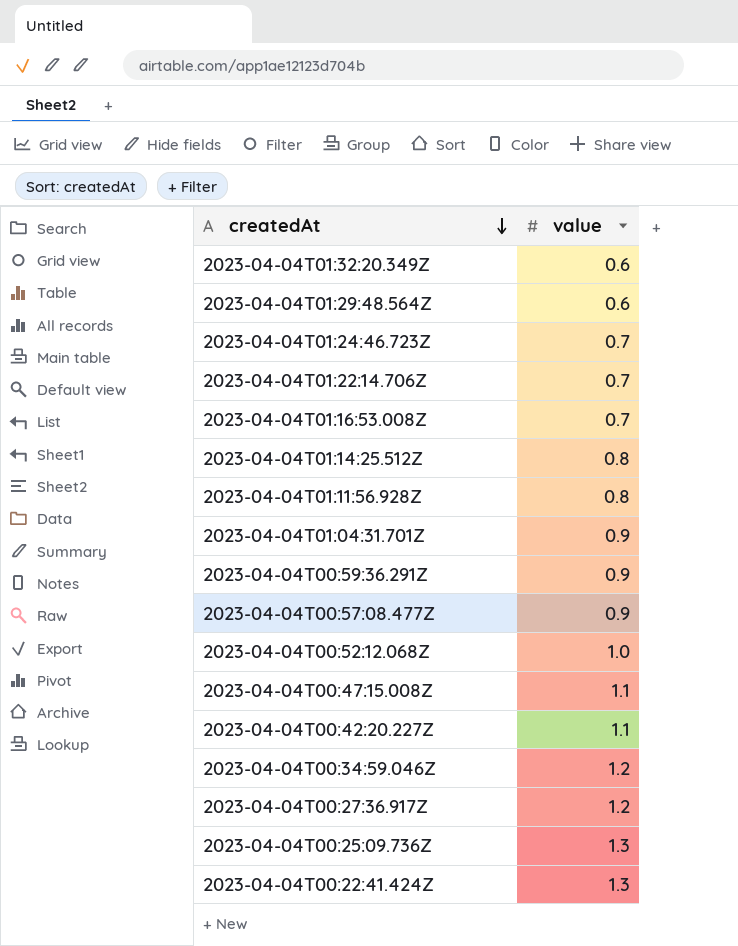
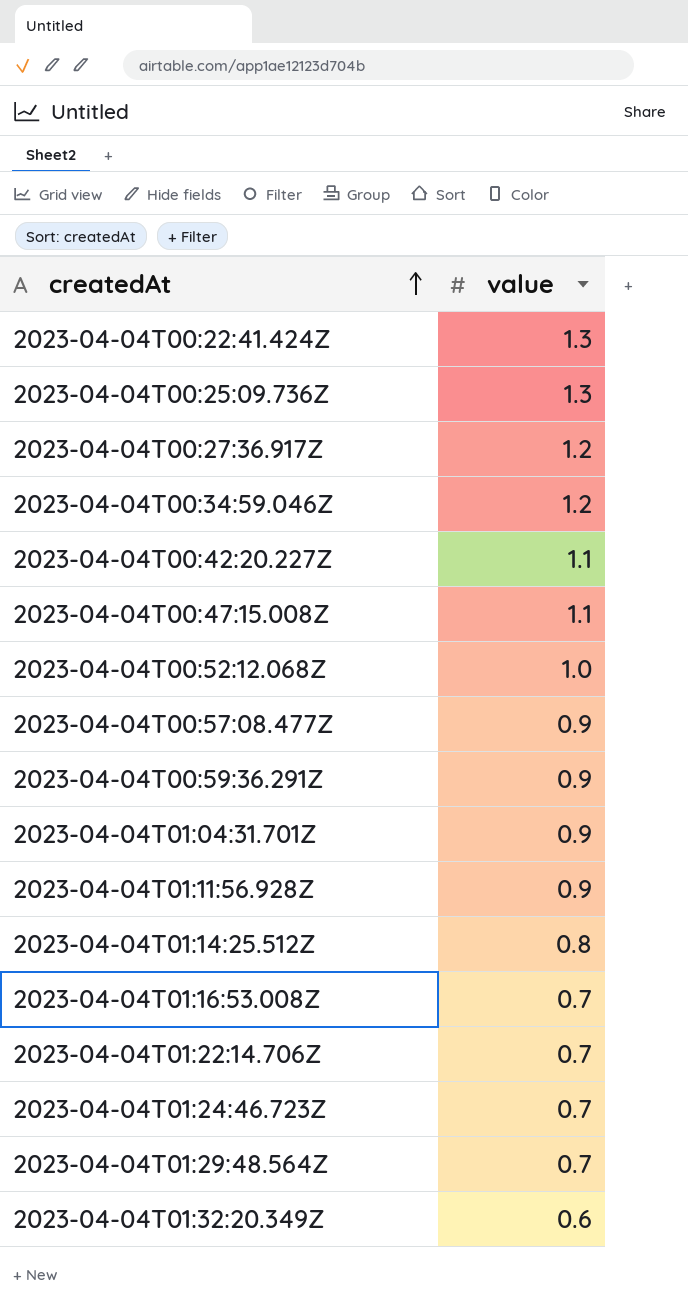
row order: createdAt descending -> createdAt ascending
2023-04-04T01:11:56.928Z | value: 0.8 -> 0.9
2023-04-04T01:29:48.564Z | value: 0.6 -> 0.7

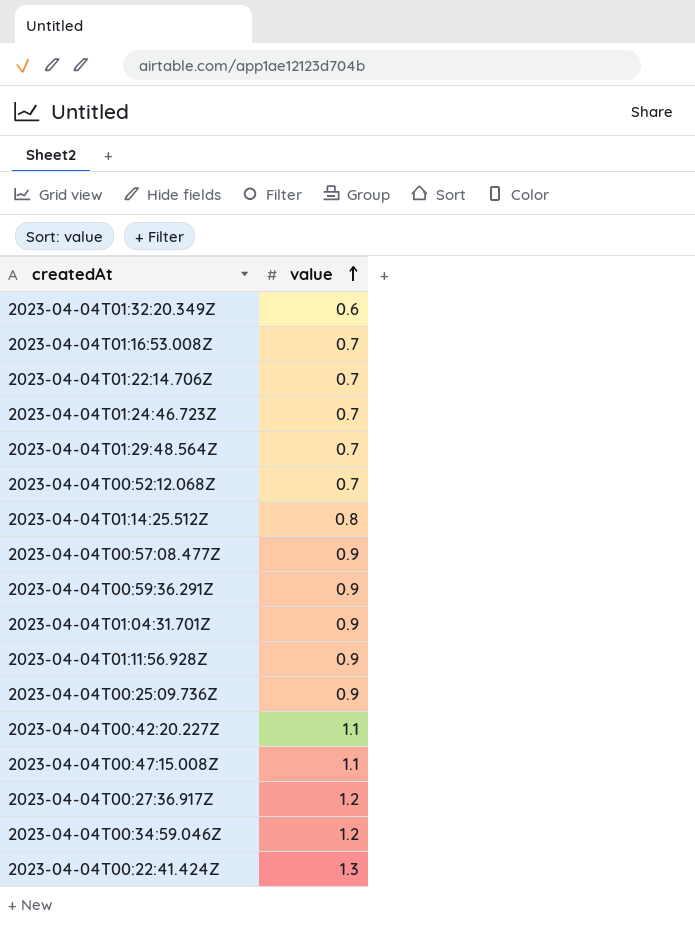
row order: createdAt ascending -> value ascending
2023-04-04T00:52:12.068Z | value: 1.0 -> 0.7
2023-04-04T00:25:09.736Z | value: 1.3 -> 0.9

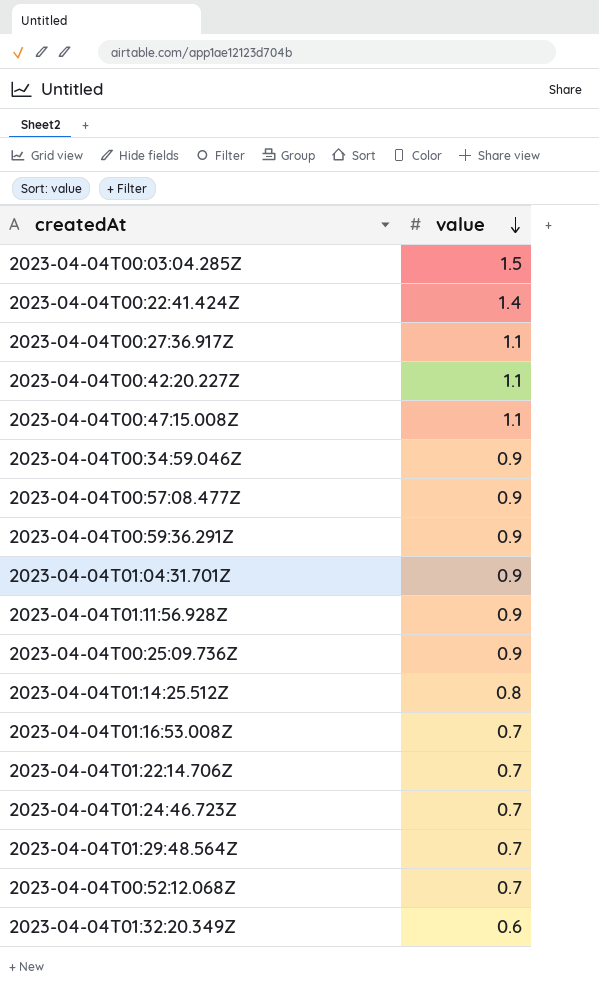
row order: value ascending -> value descending
row 2023-04-04T00:03:04.285Z: none -> 1.5
2023-04-04T00:22:41.424Z | value: 1.3 -> 1.4
2023-04-04T00:27:36.917Z | value: 1.2 -> 1.1
2023-04-04T00:34:59.046Z | value: 1.2 -> 0.9

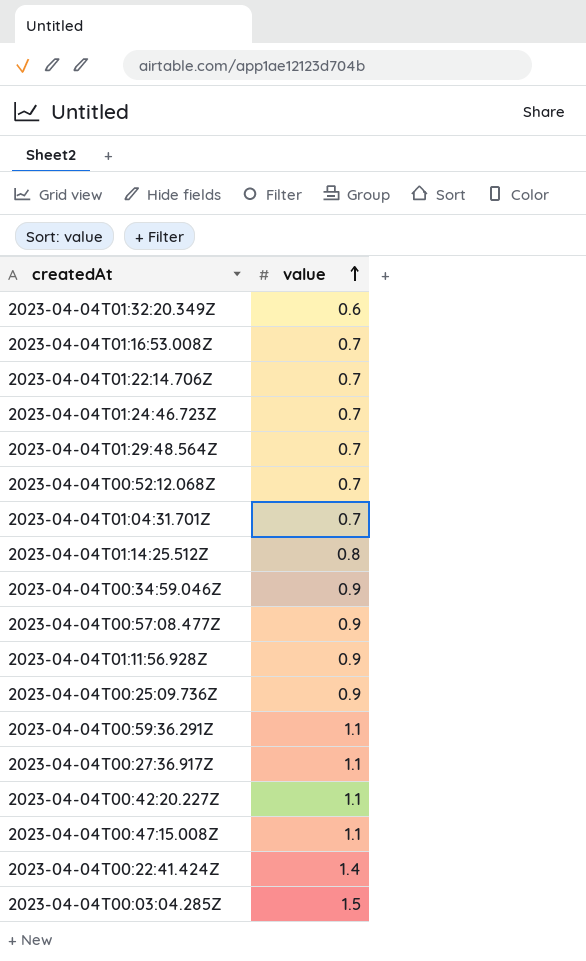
row order: value descending -> value ascending
2023-04-04T01:04:31.701Z | value: 0.9 -> 0.7
2023-04-04T00:59:36.291Z | value: 0.9 -> 1.1

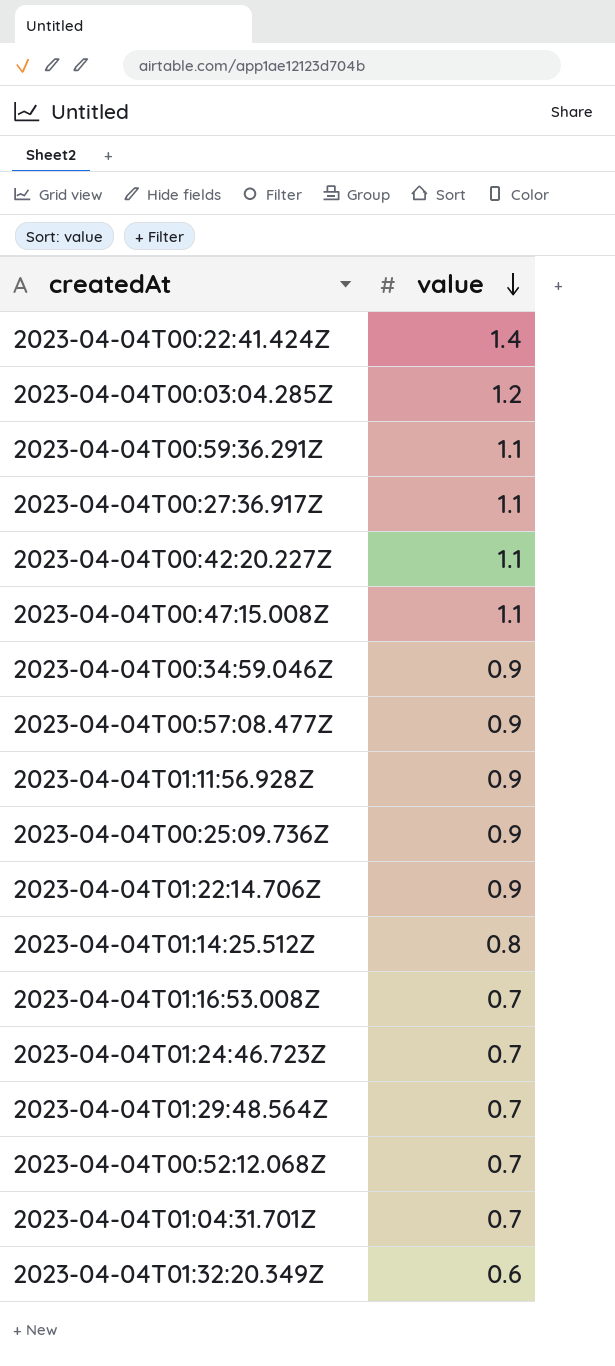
row order: value ascending -> value descending
2023-04-04T00:03:04.285Z | value: 1.5 -> 1.2
2023-04-04T01:22:14.706Z | value: 0.7 -> 0.9

